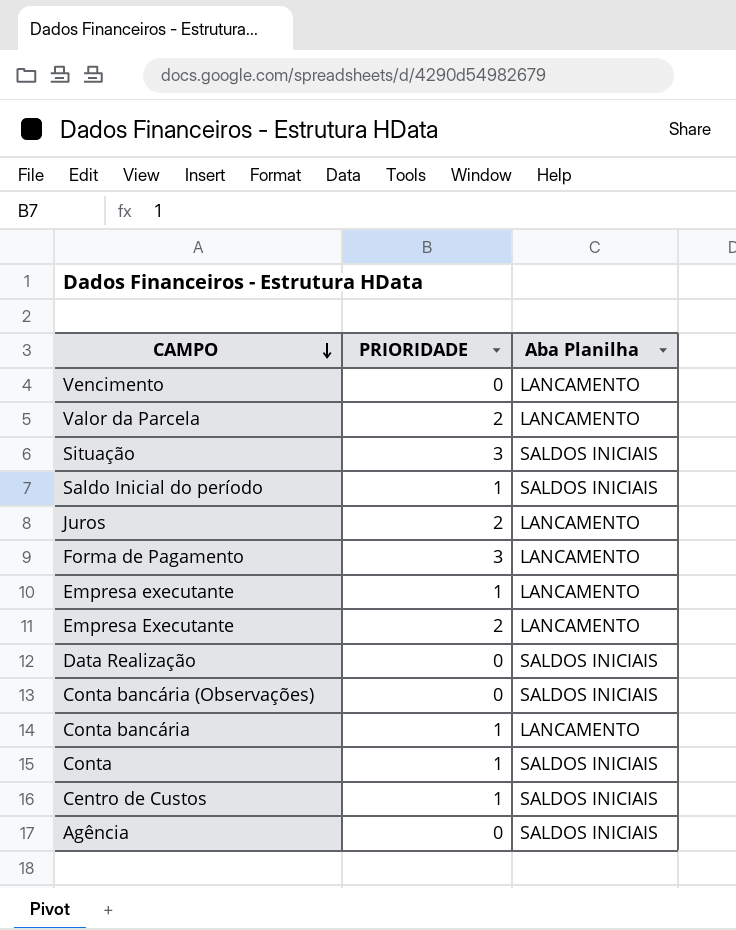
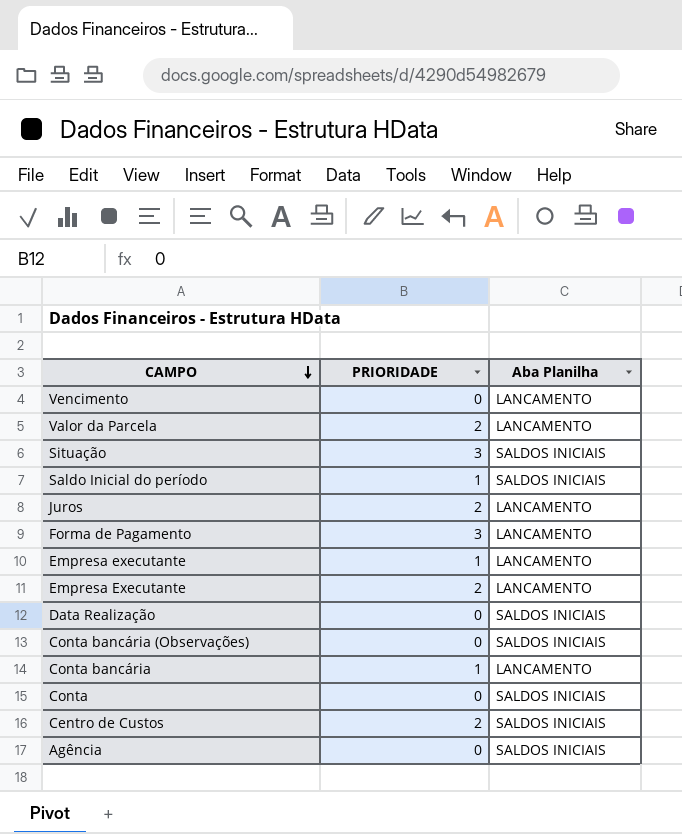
Conta | PRIORIDADE: 1 -> 0
Centro de Custos | PRIORIDADE: 1 -> 2

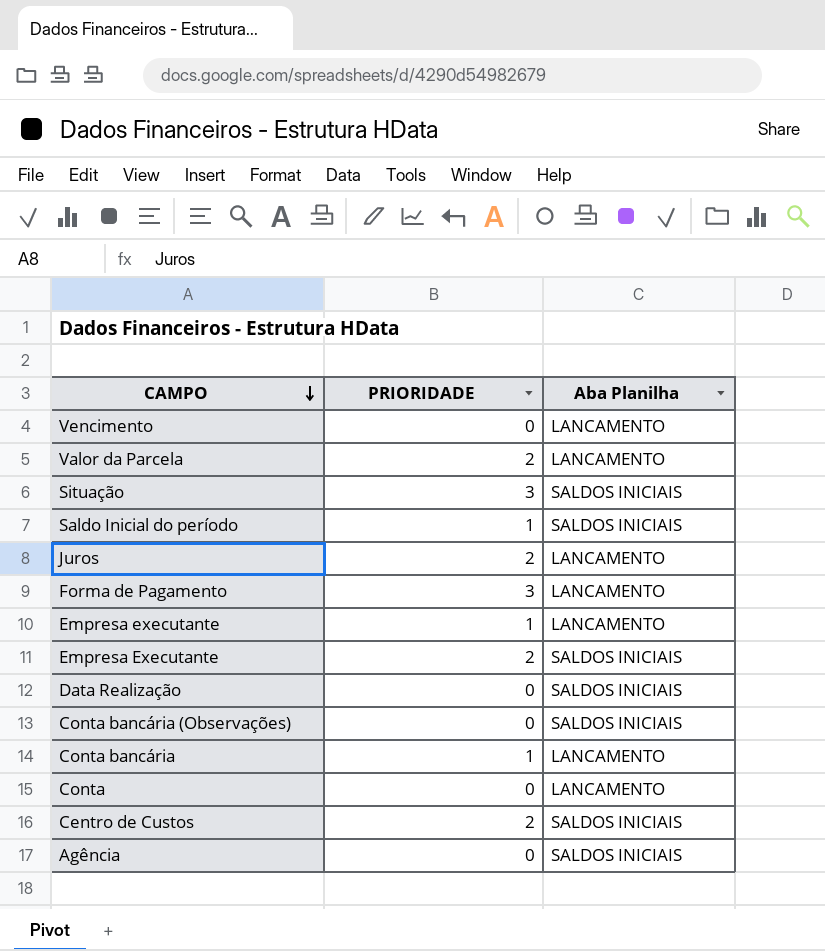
Empresa Executante | Aba Planilha: LANCAMENTO -> SALDOS INICIAIS
Conta | Aba Planilha: SALDOS INICIAIS -> LANCAMENTO

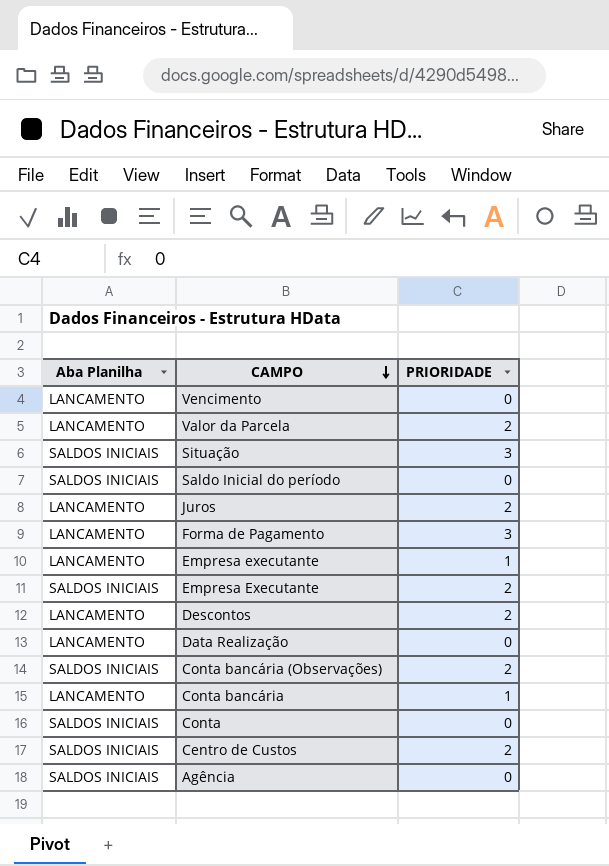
column Aba Planilha | position: 3 -> 1
Saldo Inicial do período | PRIORIDADE: 1 -> 0
row Descontos: none -> LANCAMENTO | 2
Data Realização | Aba Planilha: SALDOS INICIAIS -> LANCAMENTO
Conta bancária (Observações) | PRIORIDADE: 0 -> 2
Conta | Aba Planilha: LANCAMENTO -> SALDOS INICIAIS

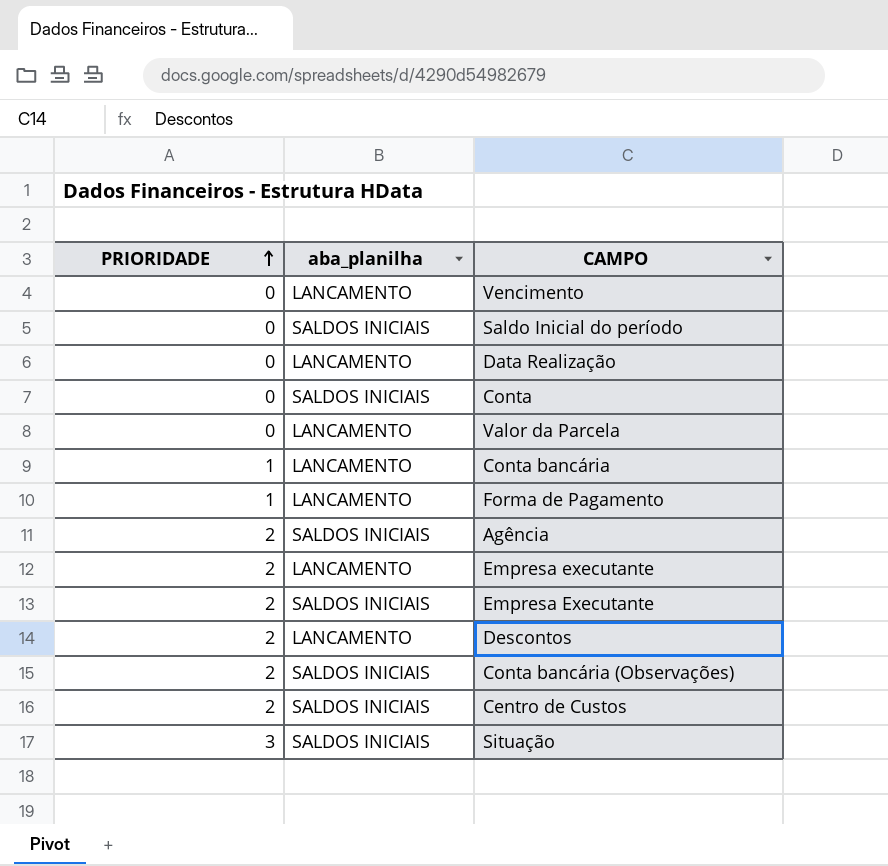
row order: CAMPO descending -> PRIORIDADE ascending
column PRIORIDADE | position: 3 -> 1
column name: Aba Planilha -> aba_planilha
row Juros: LANCAMENTO | 2 -> none
Valor da Parcela | PRIORIDADE: 2 -> 0
Forma de Pagamento | PRIORIDADE: 3 -> 1
Agência | PRIORIDADE: 0 -> 2
Empresa executante | PRIORIDADE: 1 -> 2

